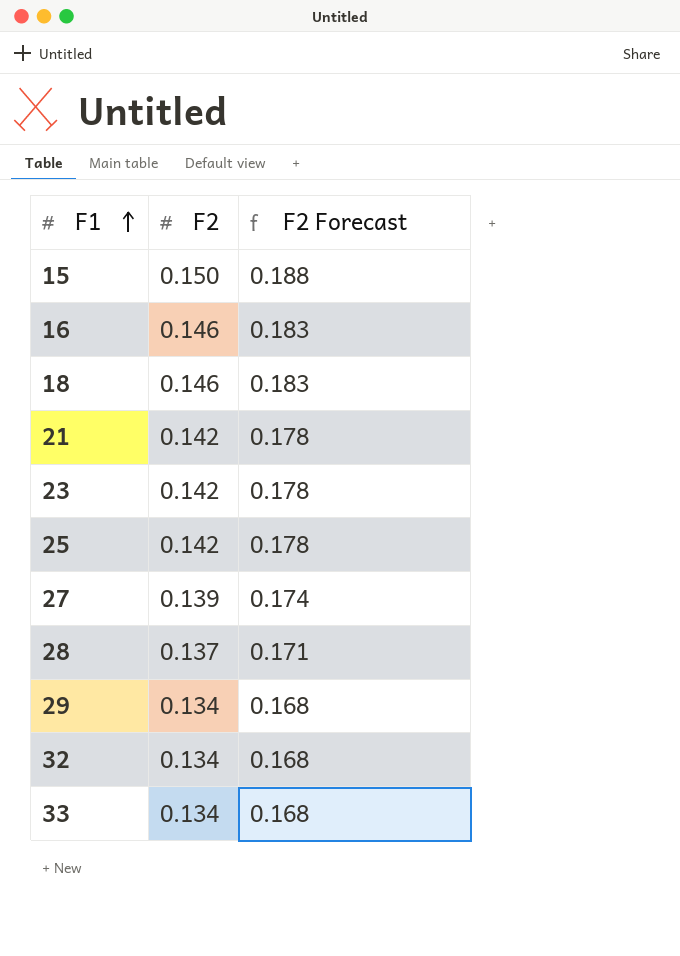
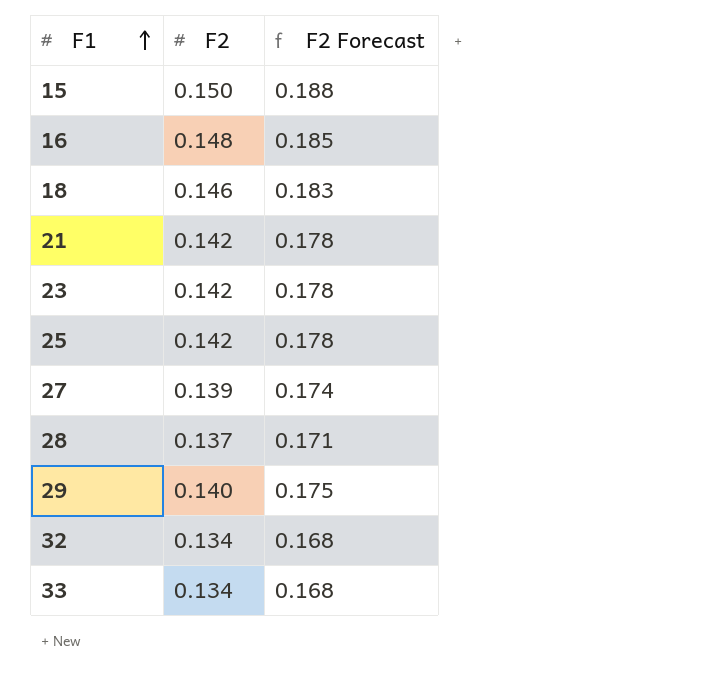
16 | F2: 0.146 -> 0.148
16 | F2 Forecast: 0.183 -> 0.185
29 | F2: 0.134 -> 0.140
29 | F2 Forecast: 0.168 -> 0.175

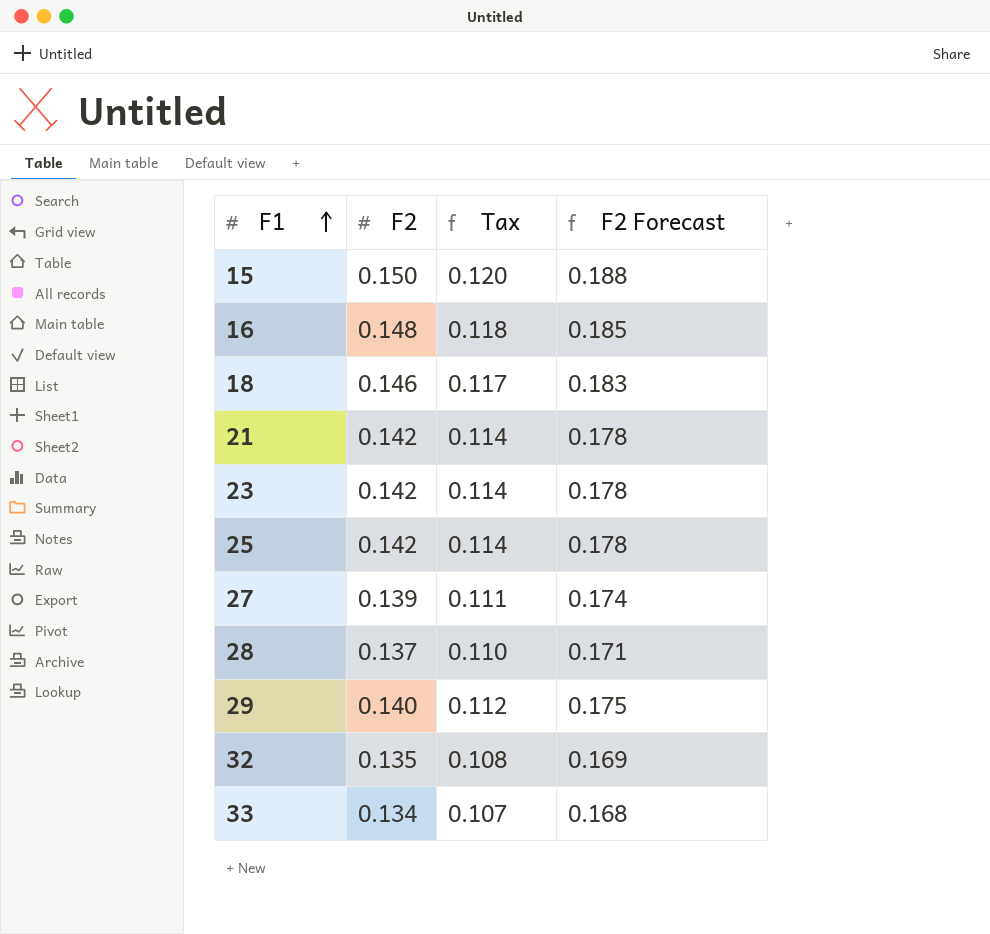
column Tax | formula: none -> [F2] * 0.8
32 | F2: 0.134 -> 0.135
32 | F2 Forecast: 0.168 -> 0.169

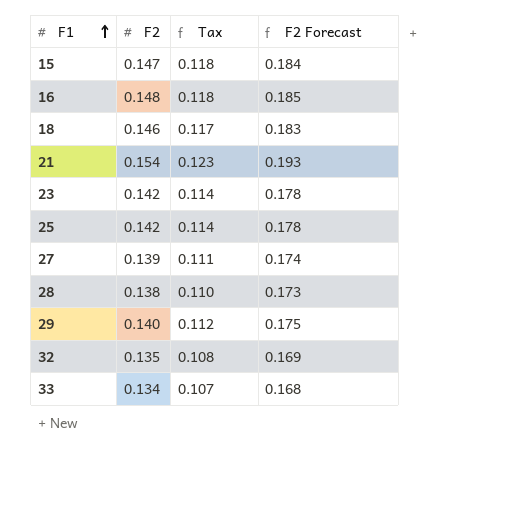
15 | F2: 0.150 -> 0.147
15 | Tax: 0.120 -> 0.118
15 | F2 Forecast: 0.188 -> 0.184
21 | F2: 0.142 -> 0.154
21 | Tax: 0.114 -> 0.123
21 | F2 Forecast: 0.178 -> 0.193
28 | F2: 0.137 -> 0.138
28 | F2 Forecast: 0.171 -> 0.173

